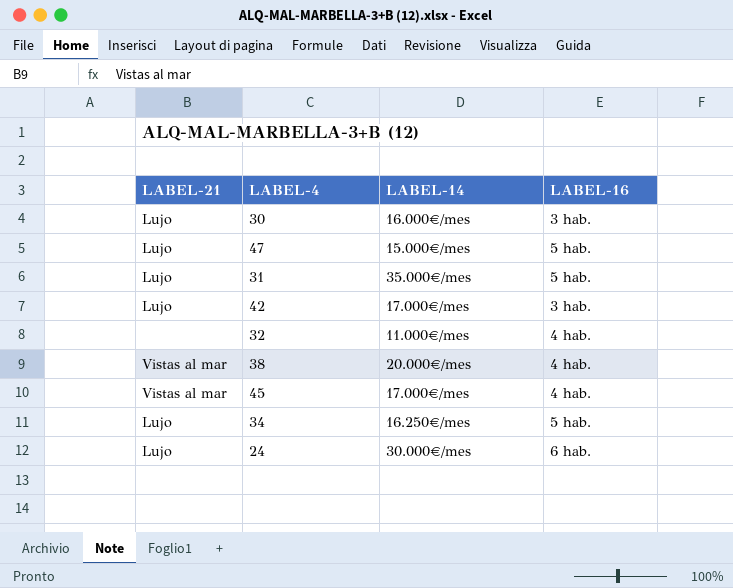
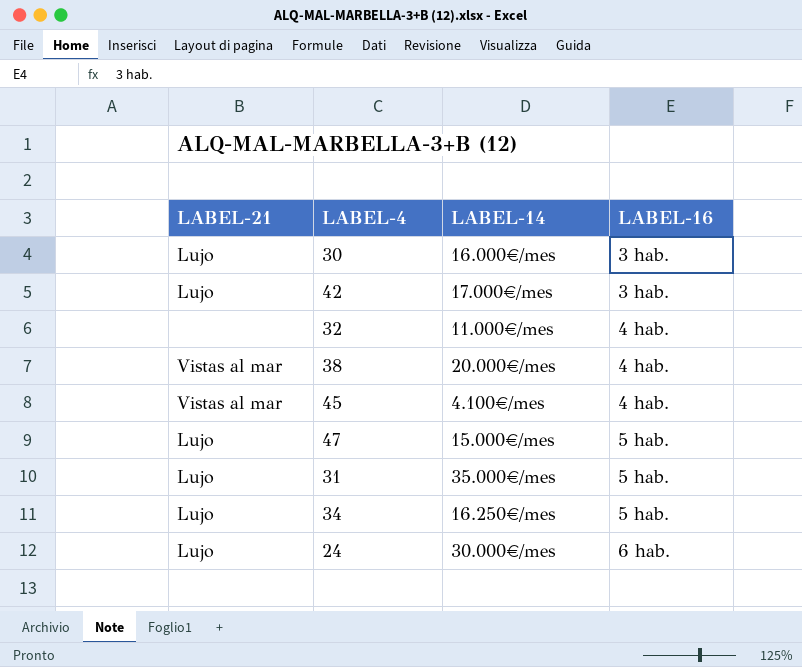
row order: none -> LABEL-16 ascending
45 | LABEL-14: 17.000€/mes -> 4.100€/mes

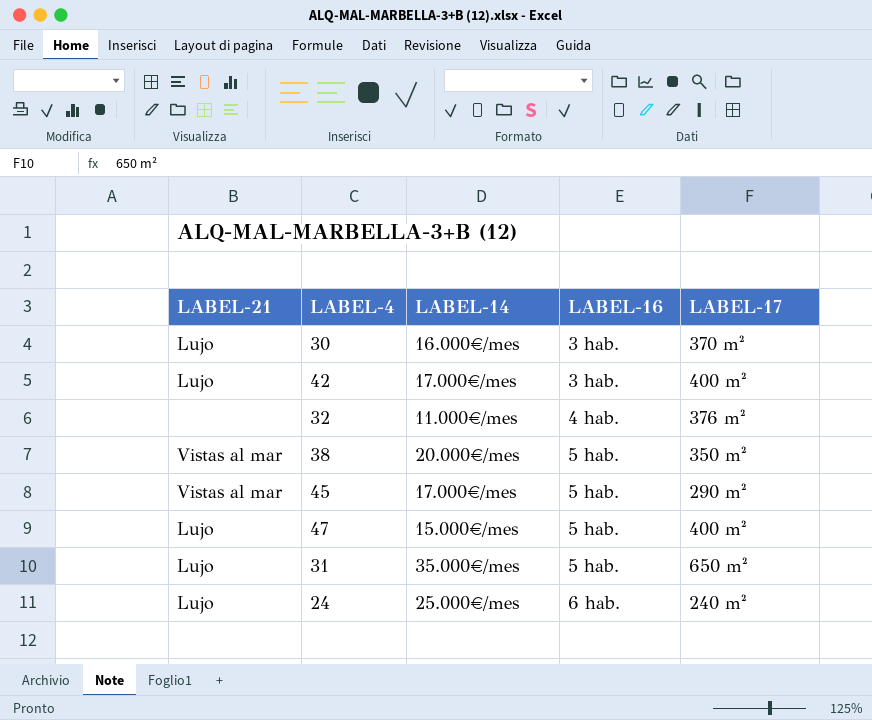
column LABEL-17 | position: none -> 5
row 34: Lujo | 16.250€/mes | 5 hab. -> none
38 | LABEL-16: 4 hab. -> 5 hab.
45 | LABEL-14: 4.100€/mes -> 17.000€/mes
45 | LABEL-16: 4 hab. -> 5 hab.
24 | LABEL-14: 30.000€/mes -> 25.000€/mes

